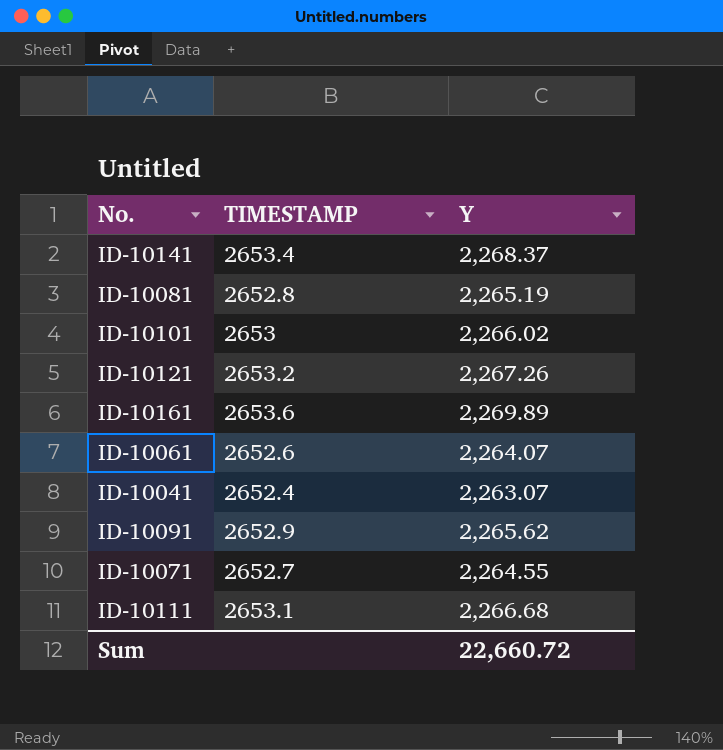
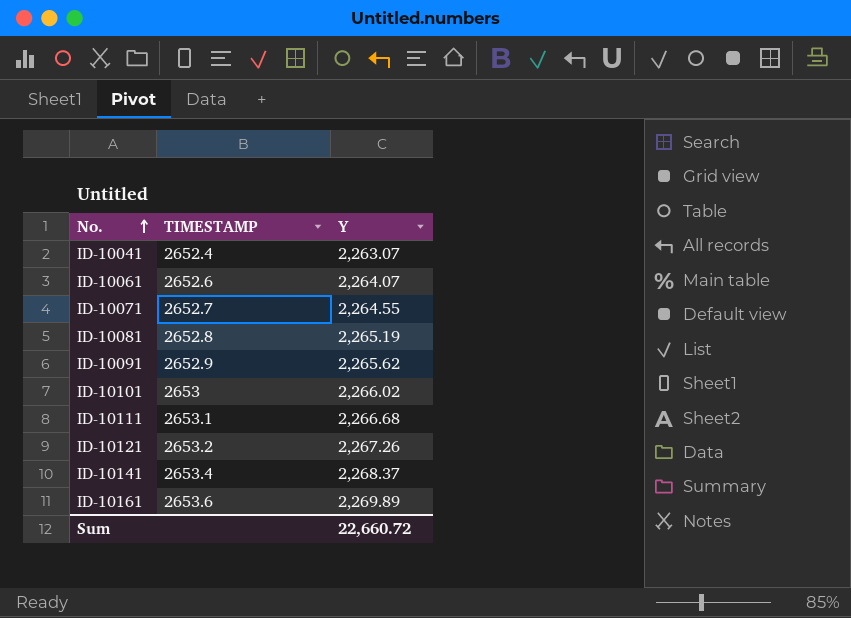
row order: none -> No. ascending

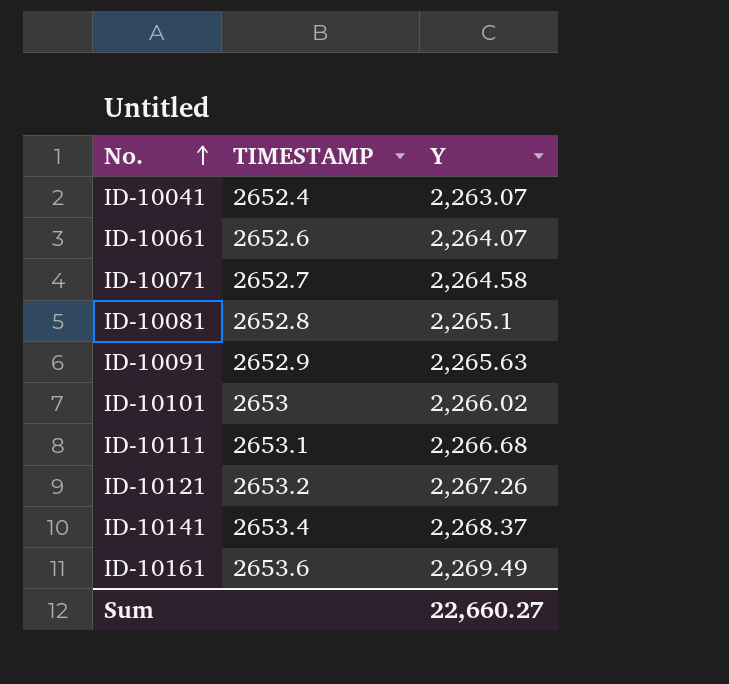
ID-10071 | Y: 2,264.55 -> 2,264.58
ID-10081 | Y: 2,265.19 -> 2,265.1
ID-10091 | Y: 2,265.62 -> 2,265.63
ID-10161 | Y: 2,269.89 -> 2,269.49
Sum | Y: 22,660.72 -> 22,660.27

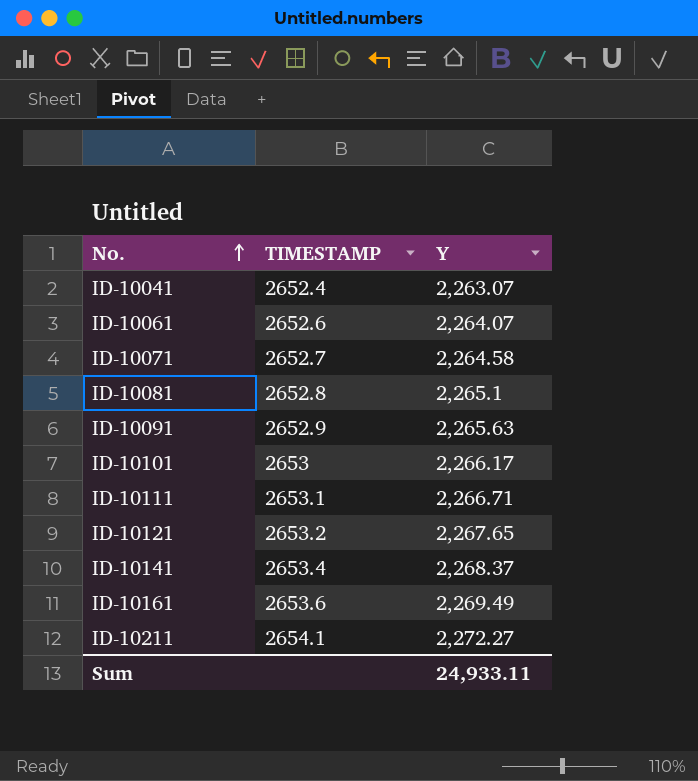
ID-10101 | Y: 2,266.02 -> 2,266.17
ID-10111 | Y: 2,266.68 -> 2,266.71
ID-10121 | Y: 2,267.26 -> 2,267.65
row ID-10211: none -> 2654.1 | 2,272.27
Sum | Y: 22,660.27 -> 24,933.11

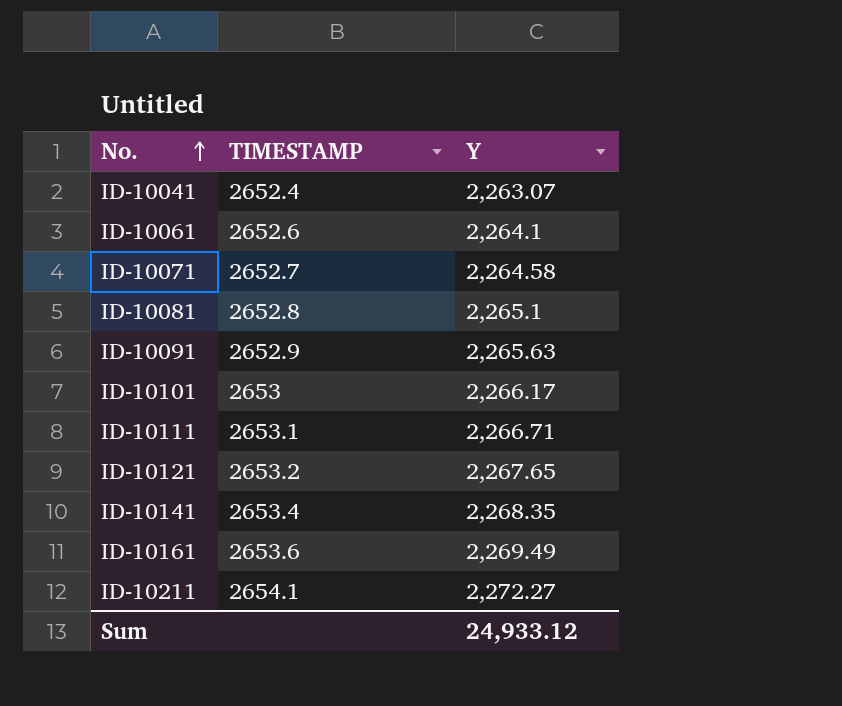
ID-10061 | Y: 2,264.07 -> 2,264.1
ID-10141 | Y: 2,268.37 -> 2,268.35
Sum | Y: 24,933.11 -> 24,933.12

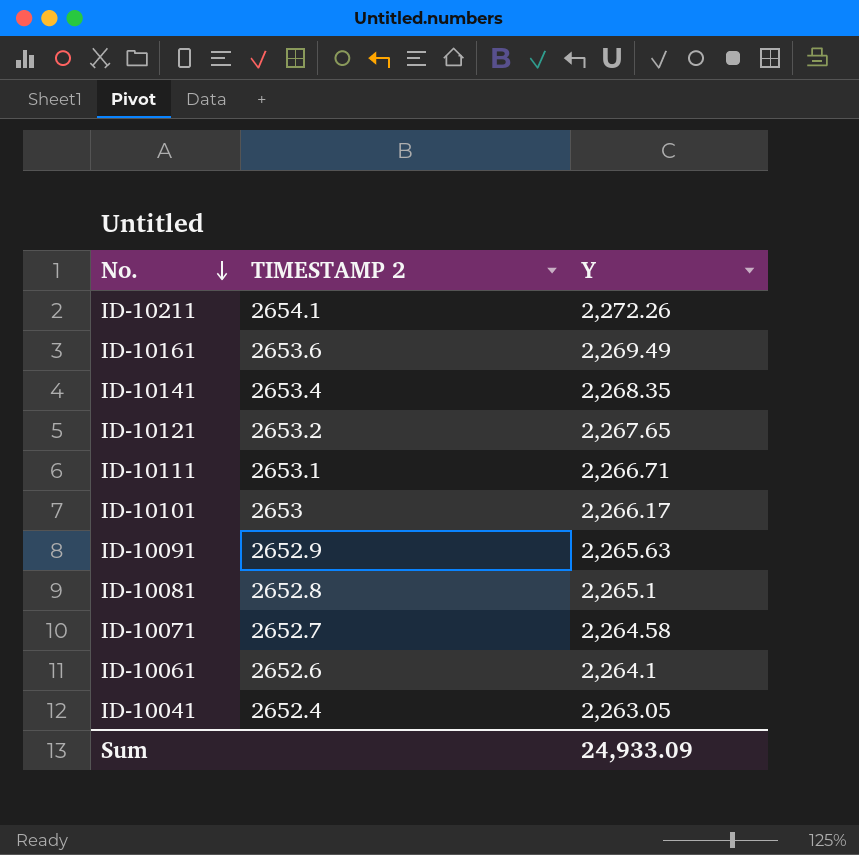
row order: No. ascending -> No. descending
column name: TIMESTAMP -> TIMESTAMP 2
ID-10211 | Y: 2,272.27 -> 2,272.26
ID-10041 | Y: 2,263.07 -> 2,263.05
Sum | Y: 24,933.12 -> 24,933.09

